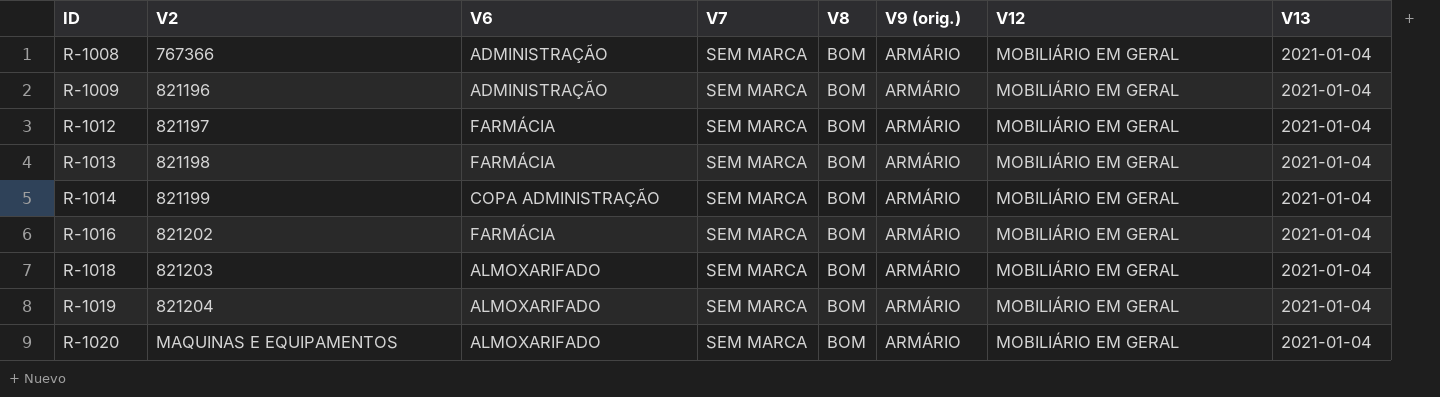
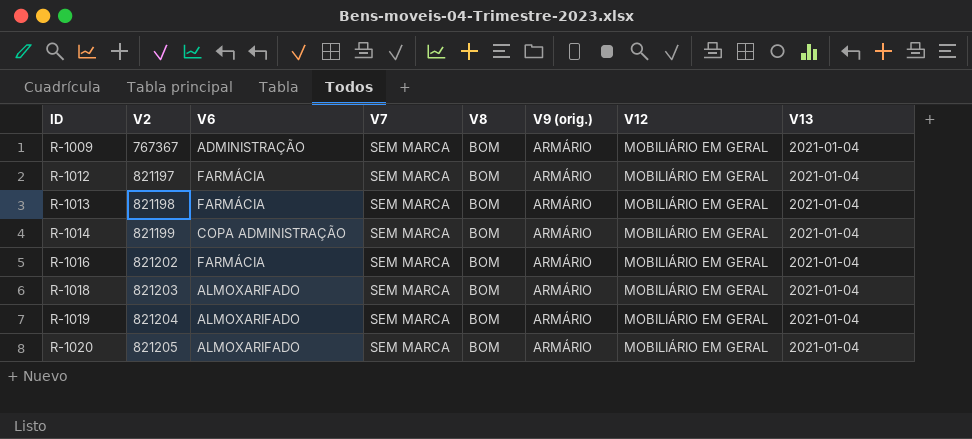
row R-1008: 767366 | ADMINISTRAÇÃO | SEM MARCA | BOM | ARMÁRIO | MOBILIÁRIO EM GERAL | 2021-01-04 -> none
R-1009 | V2: 821196 -> 767367
R-1020 | V2: MAQUINAS E EQUIPAMENTOS -> 821205

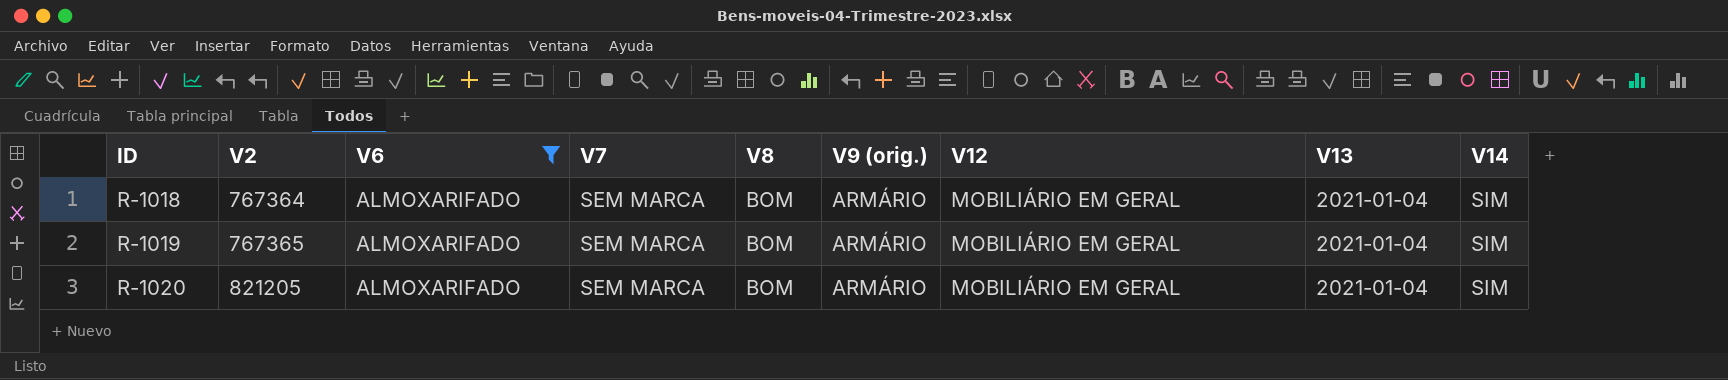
filter: none -> V6 = ALMOXARIFADO
column V14 | position: none -> 9
R-1018 | V2: 821203 -> 767364
R-1019 | V2: 821204 -> 767365

